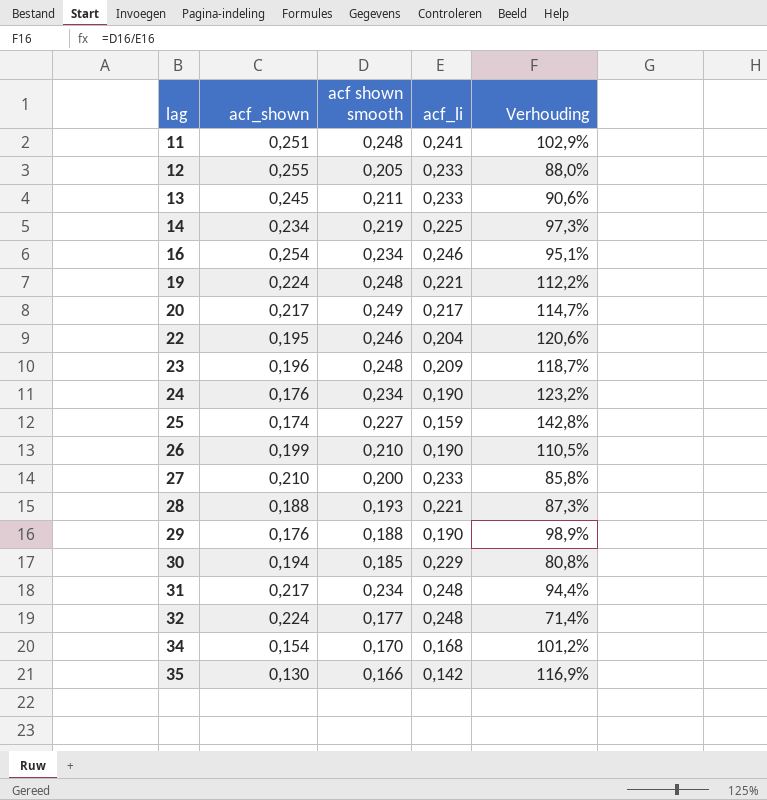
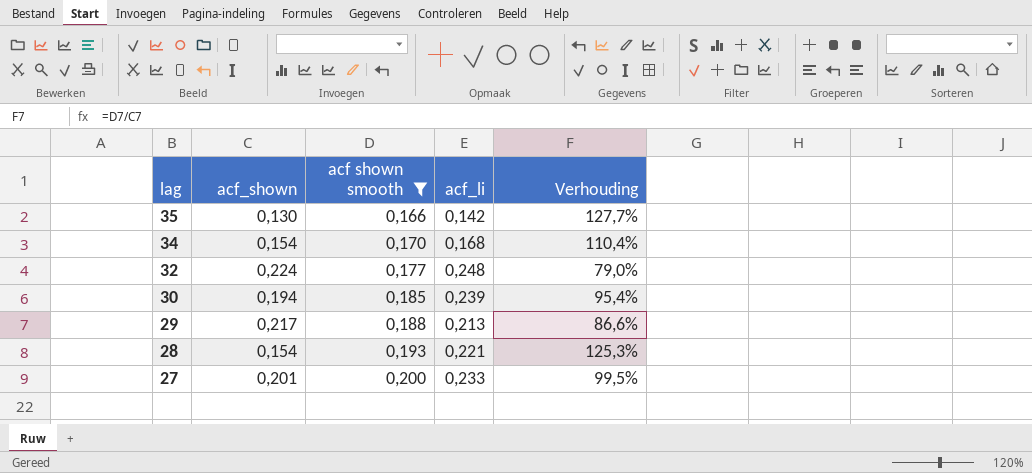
filter: none -> acf shown smooth <= 0,200
row order: lag ascending -> lag descending
column Verhouding | formula: [acf shown smooth] / [acf_li] -> [acf shown smooth] / [acf_shown]
30 | acf_li: 0,229 -> 0,239
29 | acf_shown: 0,176 -> 0,217
29 | acf_li: 0,190 -> 0,213
28 | acf_shown: 0,188 -> 0,154
27 | acf_shown: 0,210 -> 0,201

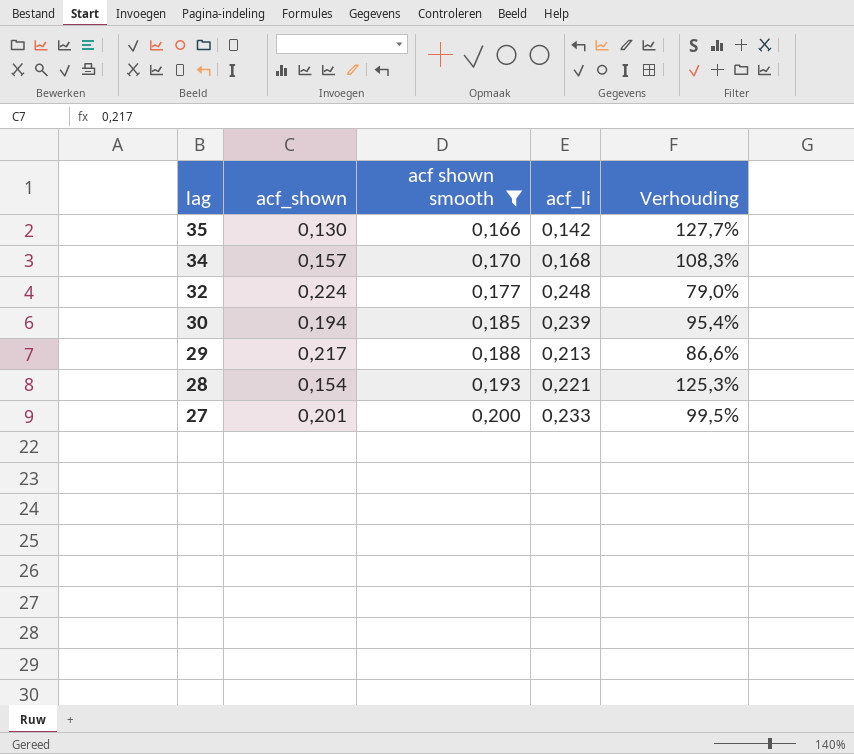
34 | acf_shown: 0,154 -> 0,157
34 | Verhouding: 110,4% -> 108,3%

